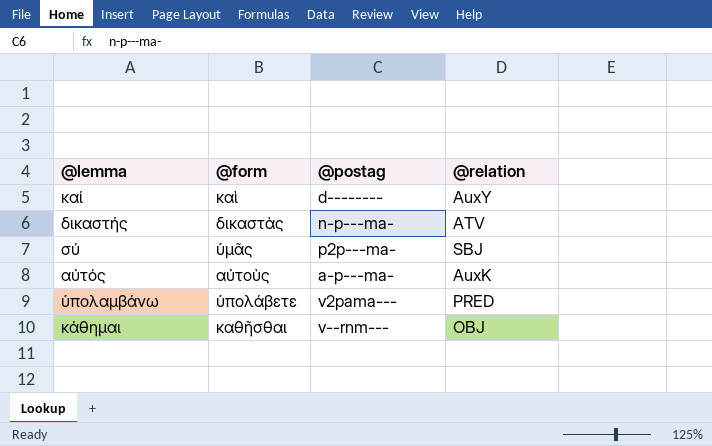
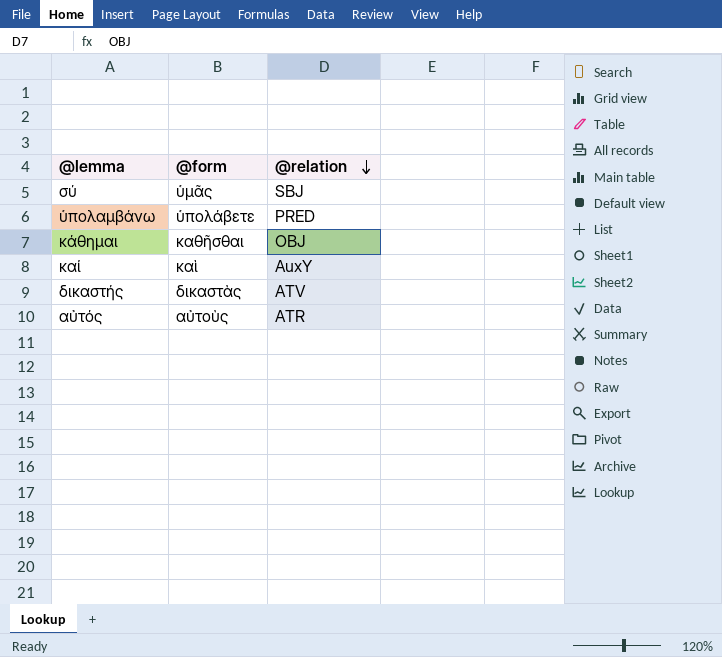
row order: none -> @relation descending
column @postag | position: 3 -> none
αὐτός | @relation: AuxK -> ATR

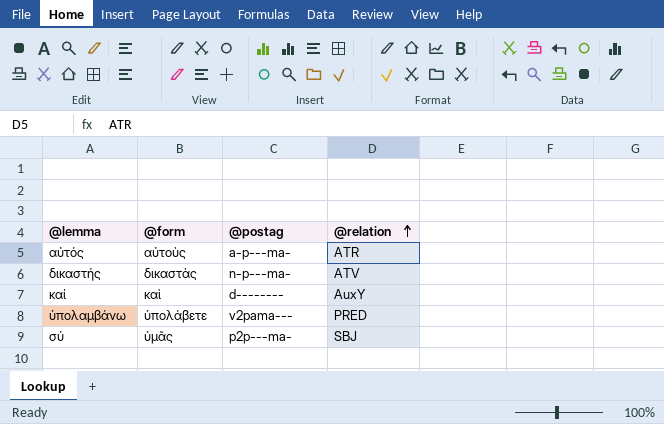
row order: @relation descending -> @relation ascending
column @postag | position: none -> 3
row κάθημαι: καθῆσθαι | OBJ -> none

